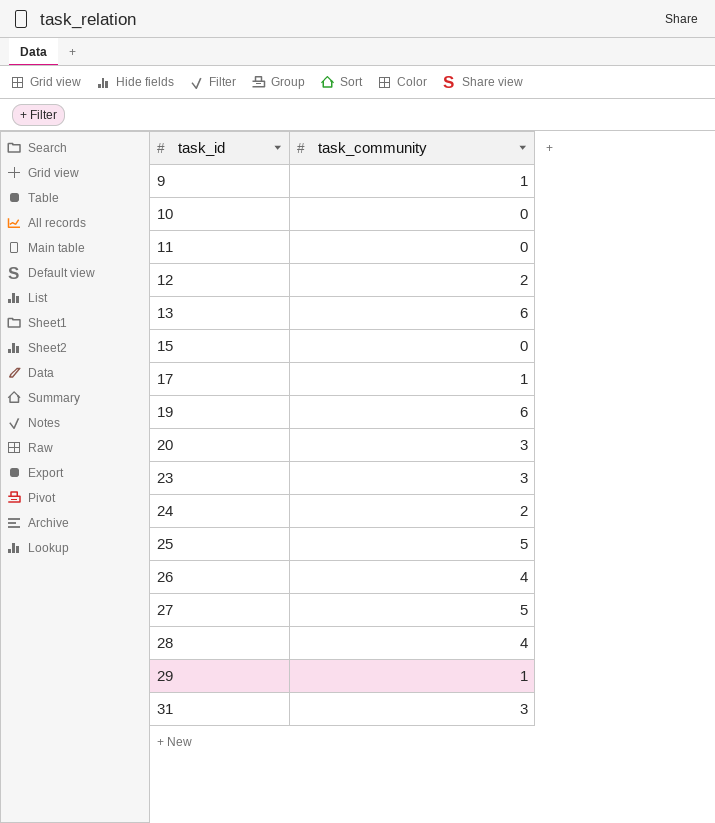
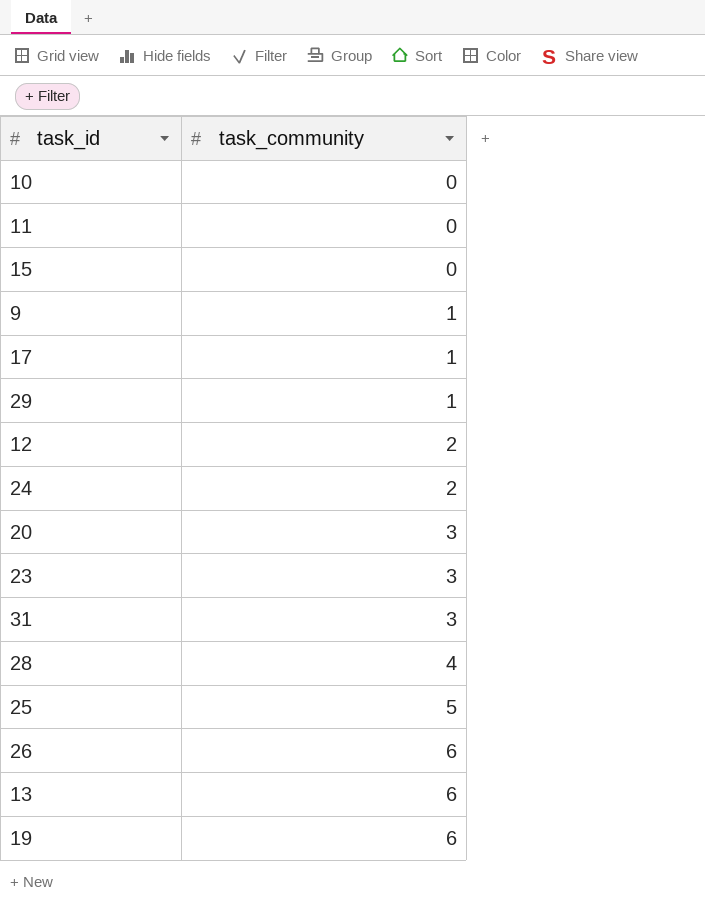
row order: task_id ascending -> task_community ascending
row 27: 5 -> none
26 | task_community: 4 -> 6

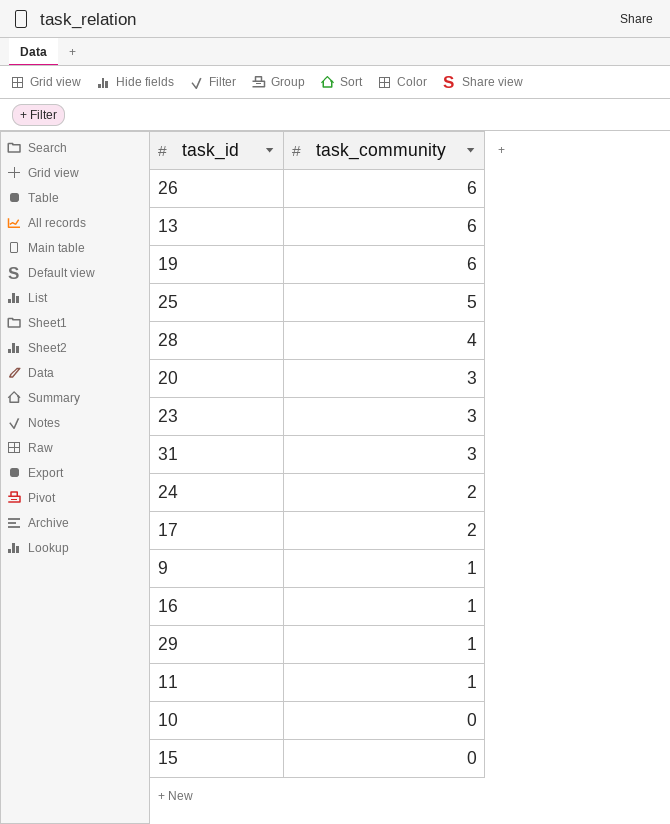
row order: task_community ascending -> task_community descending
row 12: 2 -> none
17 | task_community: 1 -> 2
row 16: none -> 1
11 | task_community: 0 -> 1

